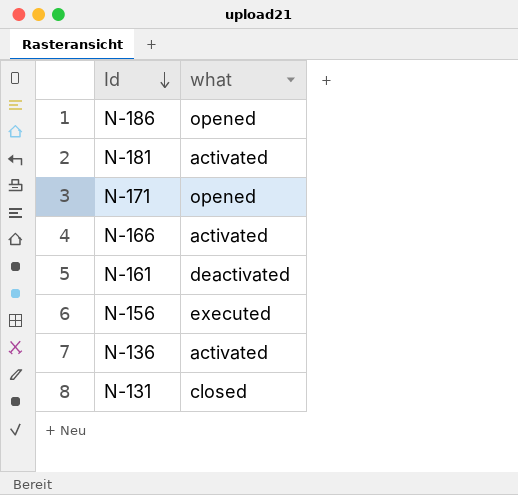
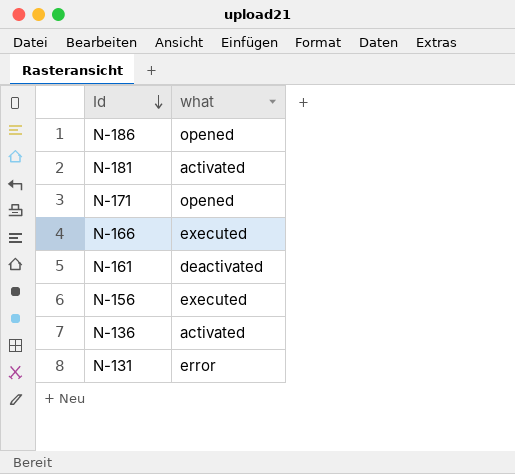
N-166 | what: activated -> executed
N-131 | what: closed -> error

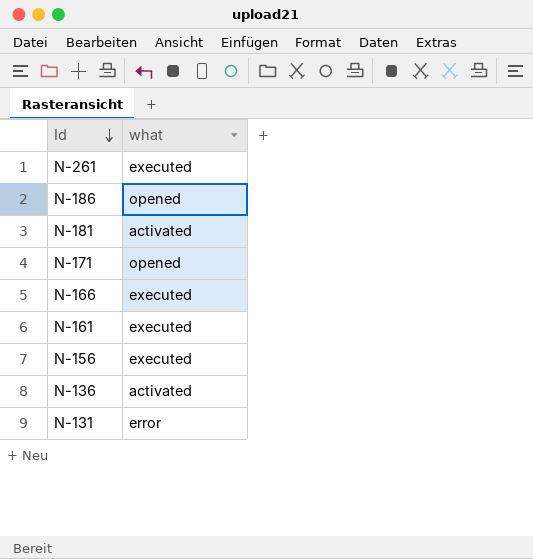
row N-261: none -> executed
N-161 | what: deactivated -> executed

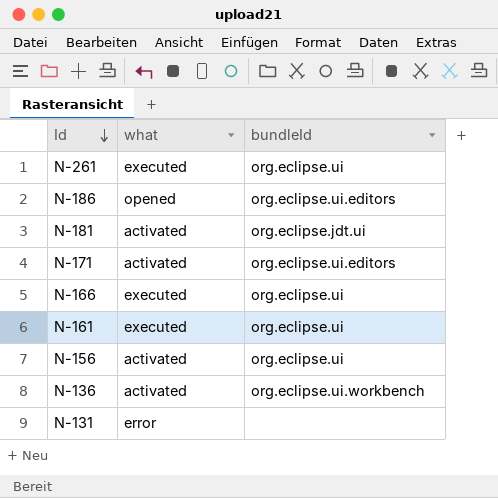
column bundleId | position: none -> 3
N-171 | what: opened -> activated
N-156 | what: executed -> activated

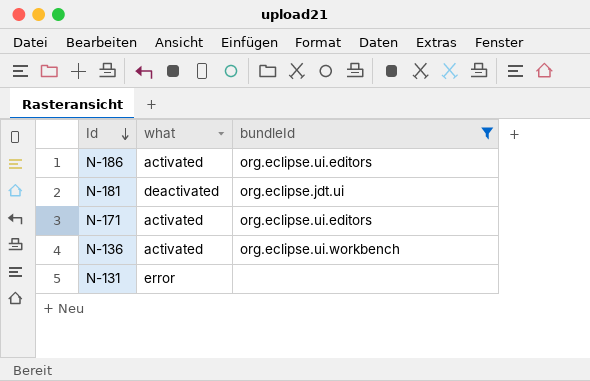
filter: none -> bundleId != org.eclipse.ui
N-186 | what: opened -> activated
N-181 | what: activated -> deactivated

